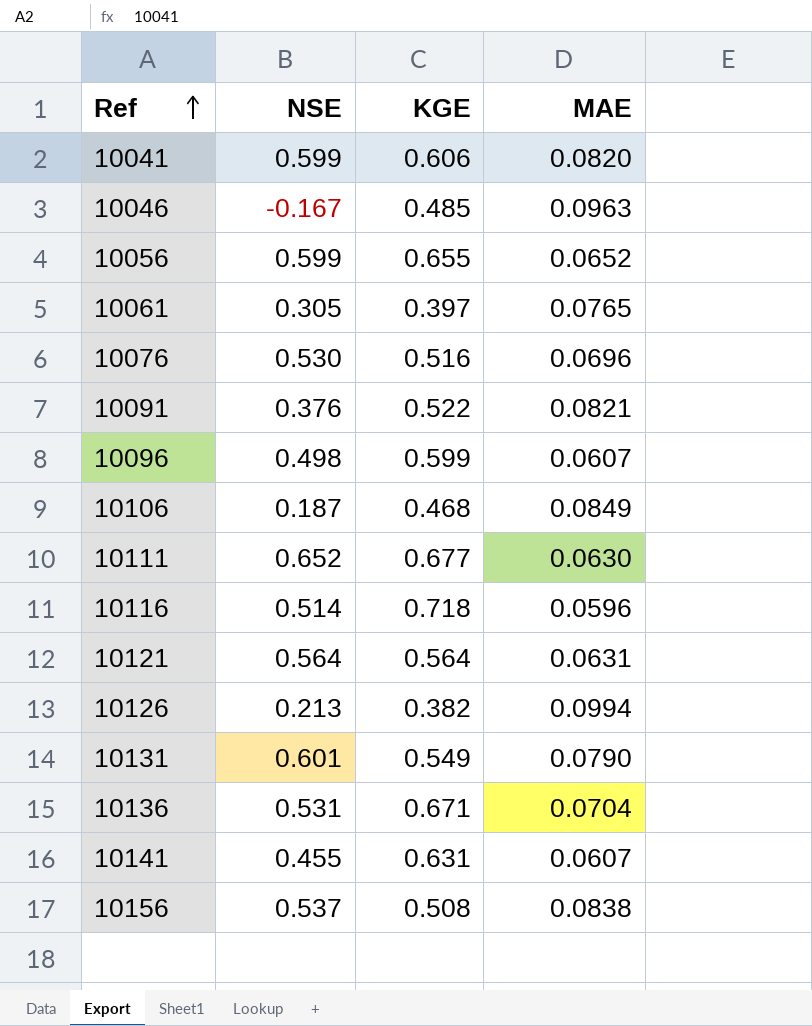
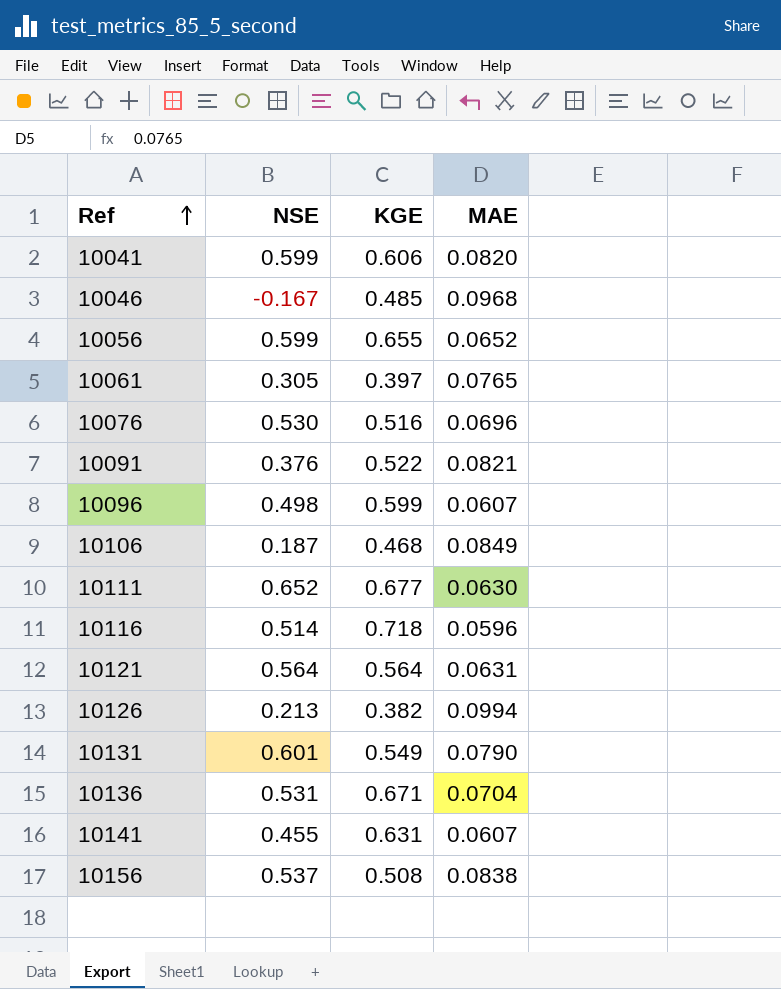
10046 | MAE: 0.0963 -> 0.0968

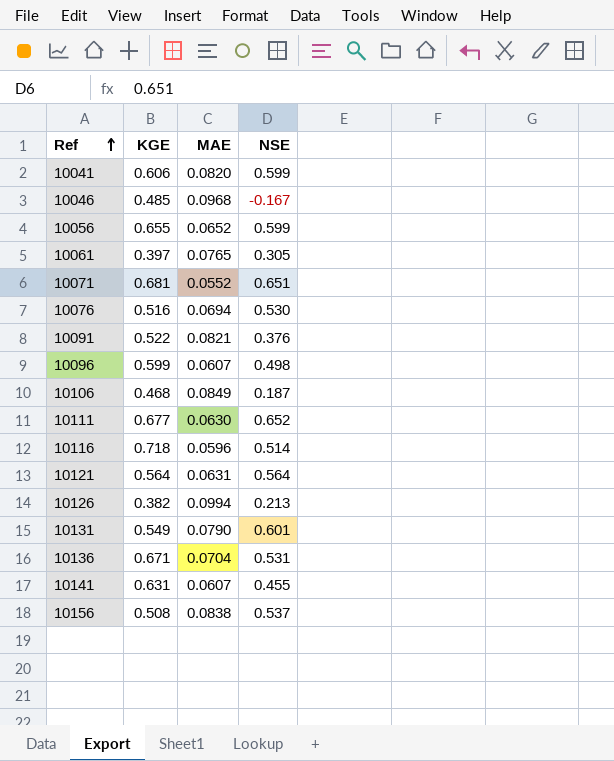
column NSE | position: 2 -> 4
row 10071: none -> 0.681 | 0.0552 | 0.651
10076 | MAE: 0.0696 -> 0.0694

